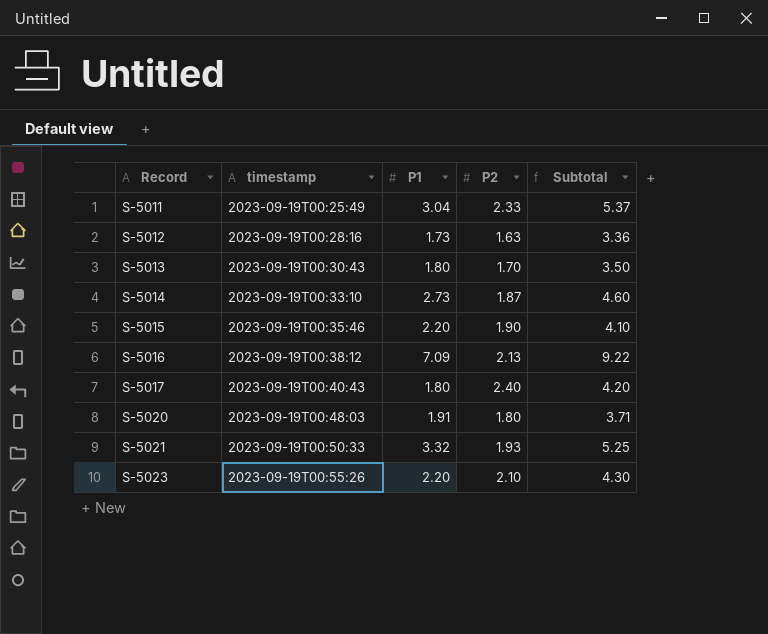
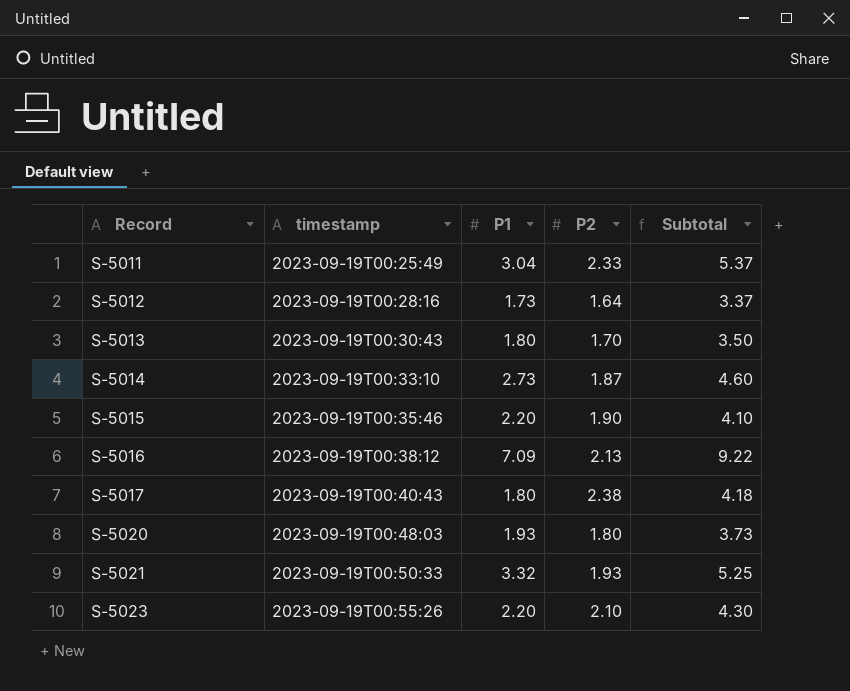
S-5012 | P2: 1.63 -> 1.64
S-5012 | Subtotal: 3.36 -> 3.37
S-5017 | P2: 2.40 -> 2.38
S-5017 | Subtotal: 4.20 -> 4.18
S-5020 | P1: 1.91 -> 1.93
S-5020 | Subtotal: 3.71 -> 3.73

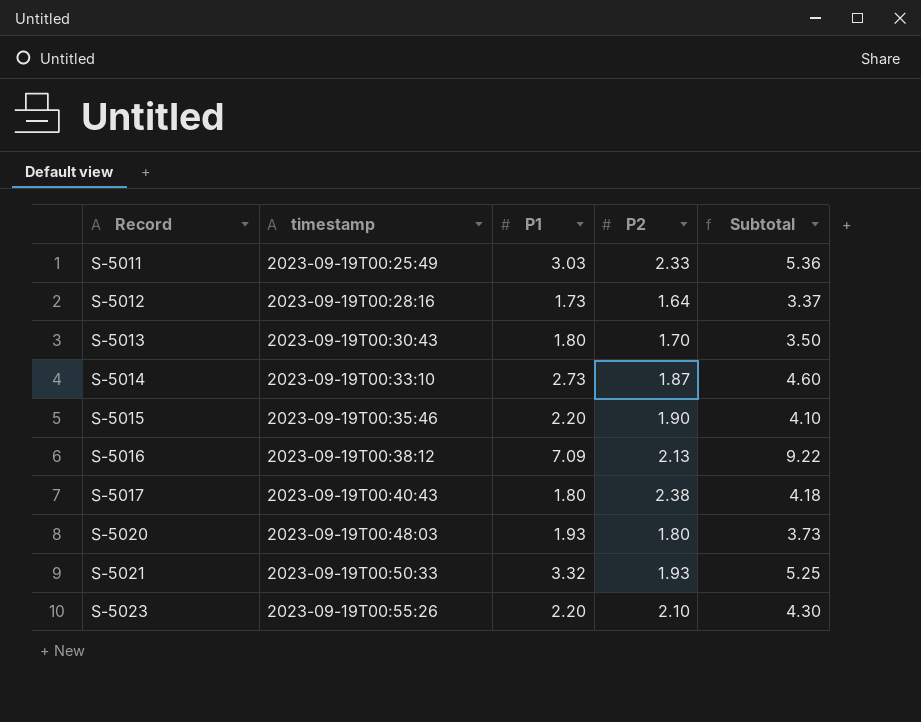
S-5011 | P1: 3.04 -> 3.03
S-5011 | Subtotal: 5.37 -> 5.36

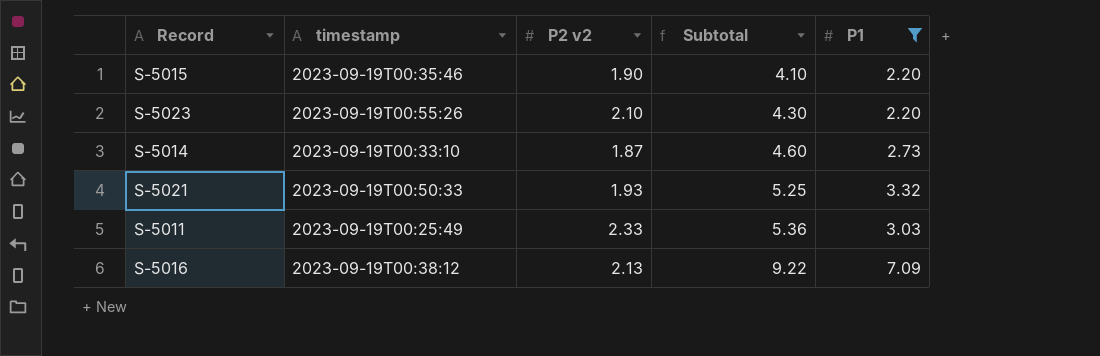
filter: none -> P1 >= 2.20
row order: Record ascending -> Subtotal ascending
column name: P2 -> P2 v2
column P1 | position: 3 -> 5

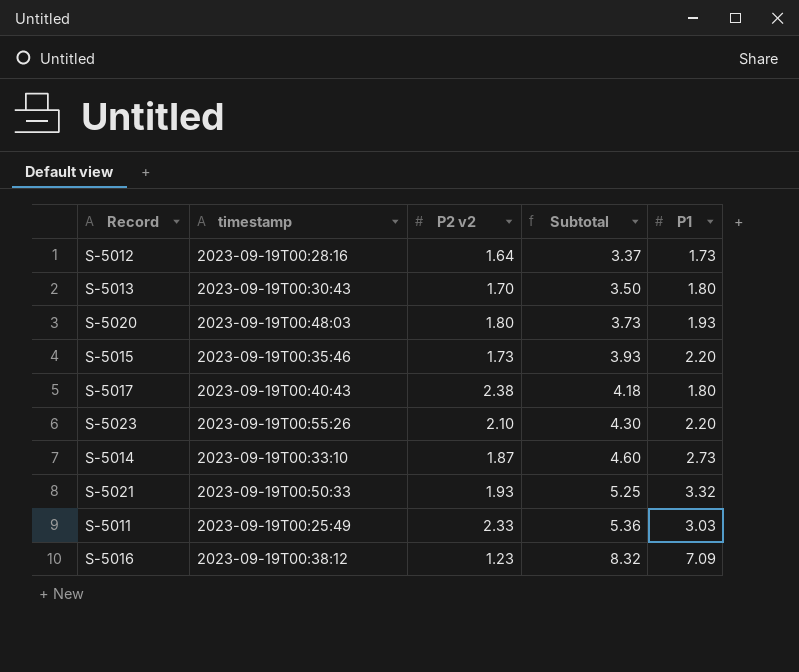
filter: P1 >= 2.20 -> none
S-5015 | P2 v2: 1.90 -> 1.73
S-5015 | Subtotal: 4.10 -> 3.93
S-5016 | P2 v2: 2.13 -> 1.23
S-5016 | Subtotal: 9.22 -> 8.32

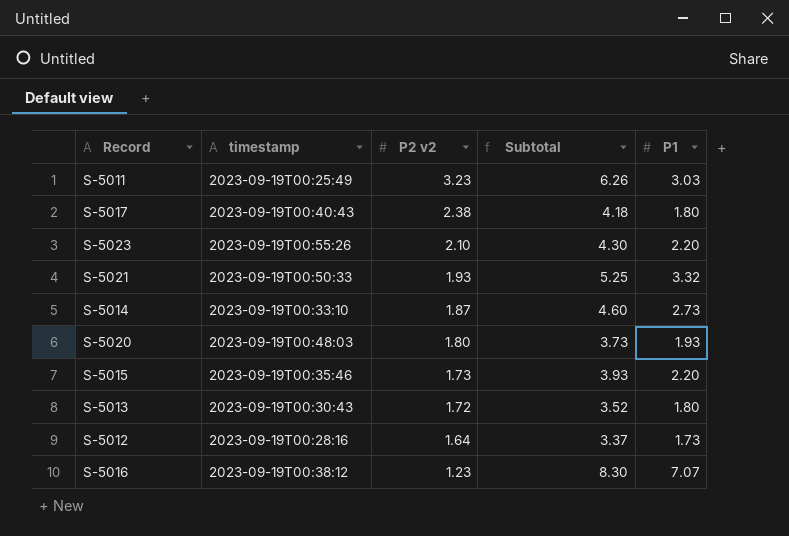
row order: Subtotal ascending -> P2 v2 descending
S-5011 | P2 v2: 2.33 -> 3.23
S-5011 | Subtotal: 5.36 -> 6.26
S-5013 | P2 v2: 1.70 -> 1.72
S-5013 | Subtotal: 3.50 -> 3.52
S-5016 | Subtotal: 8.32 -> 8.30
S-5016 | P1: 7.09 -> 7.07

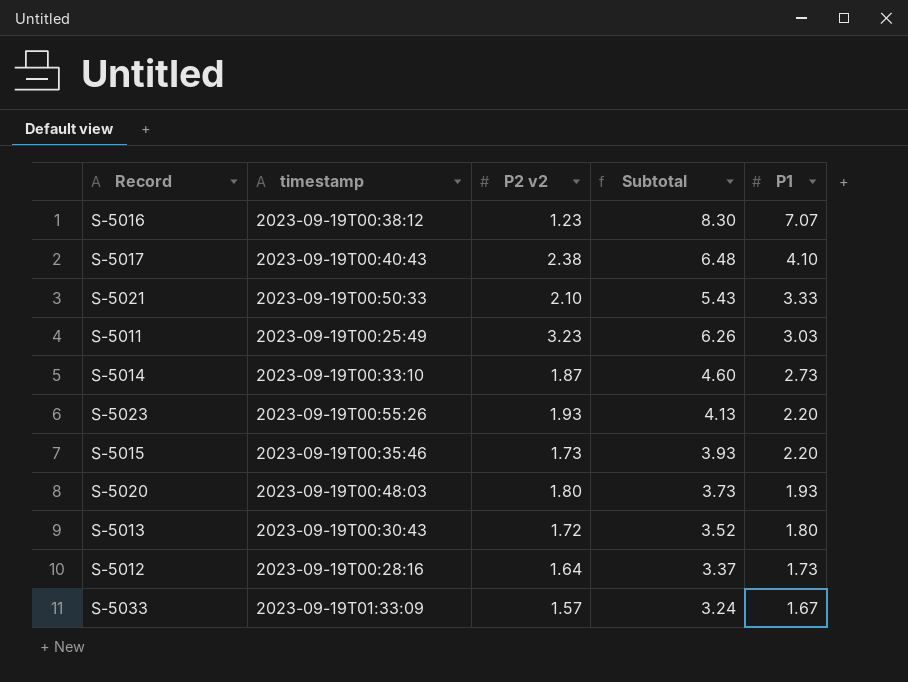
row order: P2 v2 descending -> P1 descending
S-5017 | Subtotal: 4.18 -> 6.48
S-5017 | P1: 1.80 -> 4.10
S-5021 | P2 v2: 1.93 -> 2.10
S-5021 | Subtotal: 5.25 -> 5.43
S-5021 | P1: 3.32 -> 3.33
S-5023 | P2 v2: 2.10 -> 1.93
S-5023 | Subtotal: 4.30 -> 4.13
row S-5033: none -> 2023-09-19T01:33:09 | 1.57 | 3.24 | 1.67

